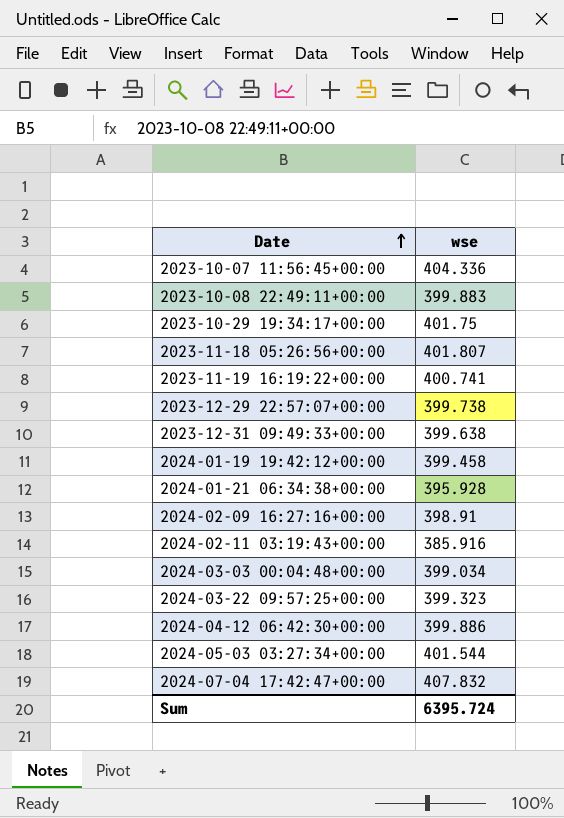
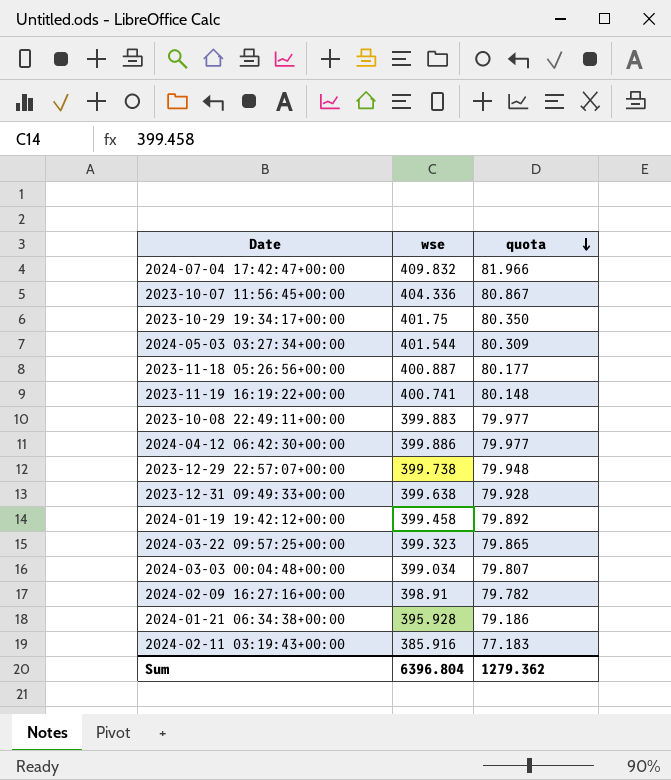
row order: Date ascending -> quota descending
column quota | formula: none -> [wse] * 0.2
2024-07-04 17:42:47+00:00 | wse: 407.832 -> 409.832
2023-11-18 05:26:56+00:00 | wse: 401.807 -> 400.887
Sum | wse: 6395.724 -> 6396.804

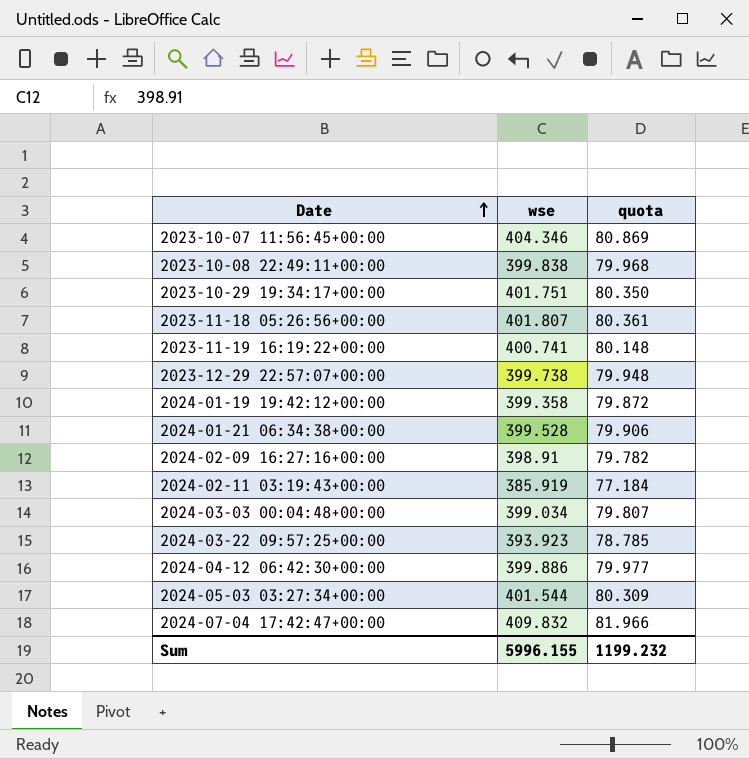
row order: quota descending -> Date ascending
row 2023-12-31 09:49:33+00:00: 399.638 | 79.928 -> none
2023-10-07 11:56:45+00:00 | wse: 404.336 -> 404.346
2023-10-07 11:56:45+00:00 | quota: 80.867 -> 80.869
2023-10-08 22:49:11+00:00 | wse: 399.883 -> 399.838
2023-10-08 22:49:11+00:00 | quota: 79.977 -> 79.968
2023-10-29 19:34:17+00:00 | wse: 401.75 -> 401.751
2023-11-18 05:26:56+00:00 | wse: 400.887 -> 401.807
2023-11-18 05:26:56+00:00 | quota: 80.177 -> 80.361
2024-01-19 19:42:12+00:00 | wse: 399.458 -> 399.358
2024-01-19 19:42:12+00:00 | quota: 79.892 -> 79.872
2024-01-21 06:34:38+00:00 | wse: 395.928 -> 399.528
2024-01-21 06:34:38+00:00 | quota: 79.186 -> 79.906
2024-02-11 03:19:43+00:00 | wse: 385.916 -> 385.919
2024-02-11 03:19:43+00:00 | quota: 77.183 -> 77.184
2024-03-22 09:57:25+00:00 | wse: 399.323 -> 393.923
2024-03-22 09:57:25+00:00 | quota: 79.865 -> 78.785
Sum | wse: 6396.804 -> 5996.155
Sum | quota: 1279.362 -> 1199.232

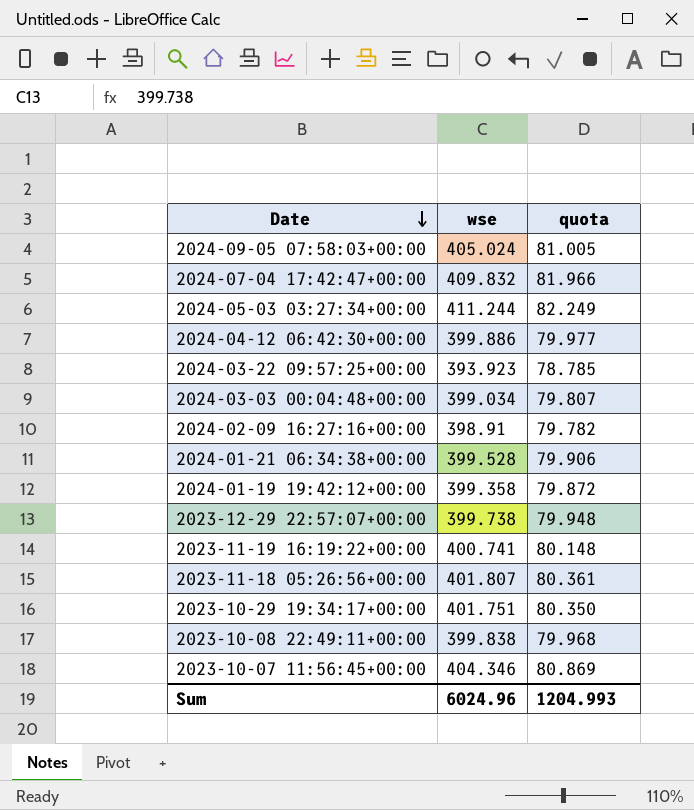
row order: Date ascending -> Date descending
row 2024-02-11 03:19:43+00:00: 385.919 | 77.184 -> none
row 2024-09-05 07:58:03+00:00: none -> 405.024 | 81.005
2024-05-03 03:27:34+00:00 | wse: 401.544 -> 411.244
2024-05-03 03:27:34+00:00 | quota: 80.309 -> 82.249
Sum | wse: 5996.155 -> 6024.96
Sum | quota: 1199.232 -> 1204.993

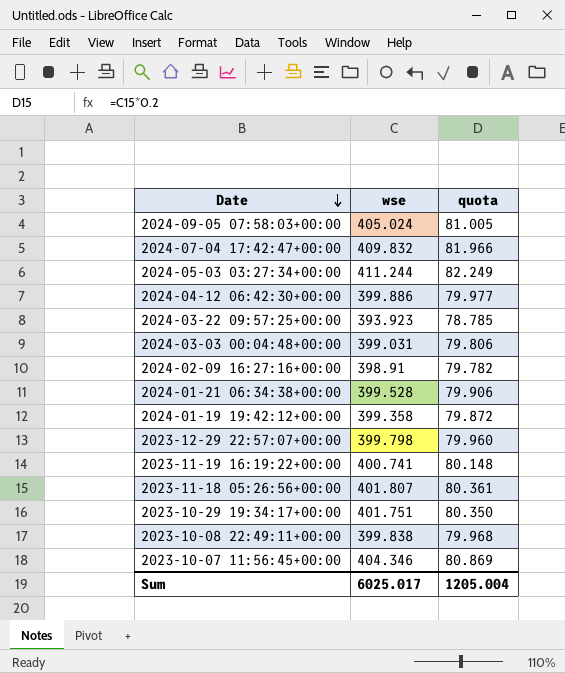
2024-03-03 00:04:48+00:00 | wse: 399.034 -> 399.031
2024-03-03 00:04:48+00:00 | quota: 79.807 -> 79.806
2023-12-29 22:57:07+00:00 | wse: 399.738 -> 399.798
2023-12-29 22:57:07+00:00 | quota: 79.948 -> 79.960
Sum | wse: 6024.96 -> 6025.017
Sum | quota: 1204.993 -> 1205.004

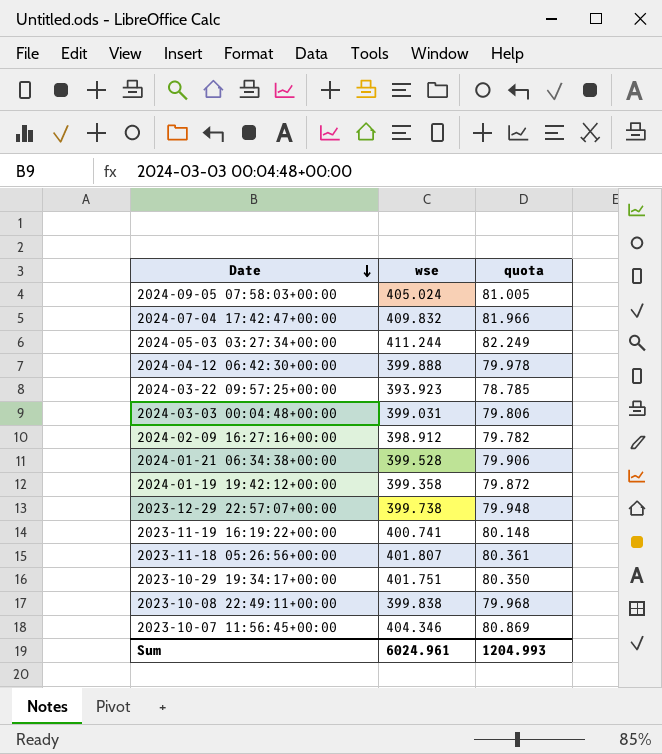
2024-04-12 06:42:30+00:00 | wse: 399.886 -> 399.888
2024-04-12 06:42:30+00:00 | quota: 79.977 -> 79.978
2024-02-09 16:27:16+00:00 | wse: 398.91 -> 398.912
2023-12-29 22:57:07+00:00 | wse: 399.798 -> 399.738
2023-12-29 22:57:07+00:00 | quota: 79.960 -> 79.948
Sum | wse: 6025.017 -> 6024.961
Sum | quota: 1205.004 -> 1204.993

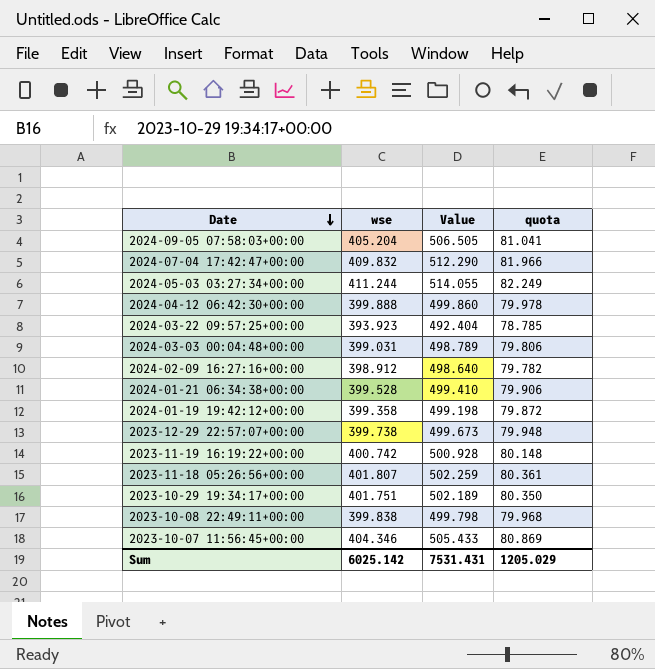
column Value | formula: none -> [wse] * 1.25
2024-09-05 07:58:03+00:00 | wse: 405.024 -> 405.204
2024-09-05 07:58:03+00:00 | quota: 81.005 -> 81.041
2023-11-19 16:19:22+00:00 | wse: 400.741 -> 400.742
Sum | wse: 6024.961 -> 6025.142
Sum | quota: 1204.993 -> 1205.029

